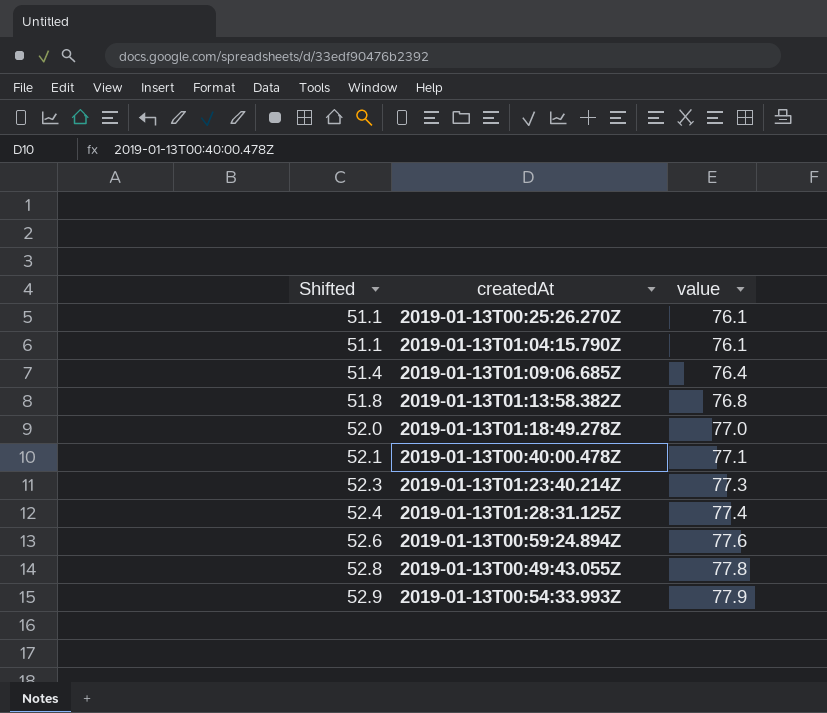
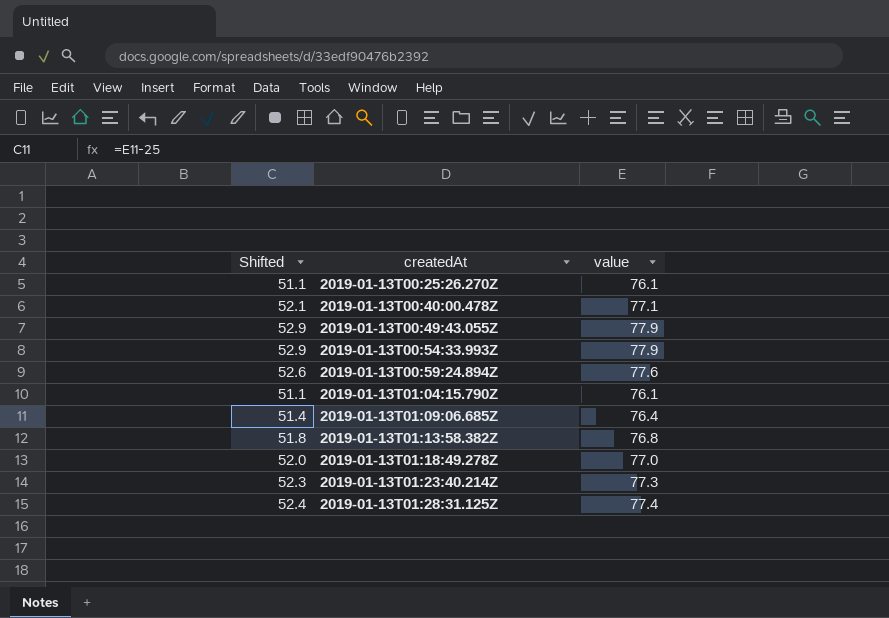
row order: Shifted ascending -> createdAt ascending
2019-01-13T00:49:43.055Z | Shifted: 52.8 -> 52.9
2019-01-13T00:49:43.055Z | value: 77.8 -> 77.9

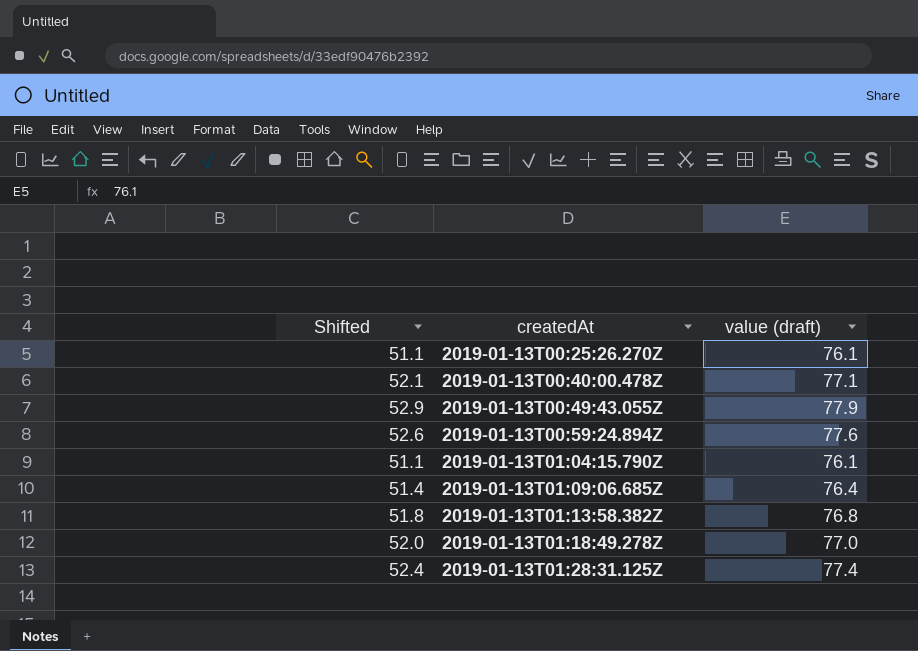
column name: value -> value (draft)
row 2019-01-13T00:54:33.993Z: 52.9 | 77.9 -> none
row 2019-01-13T01:23:40.214Z: 52.3 | 77.3 -> none

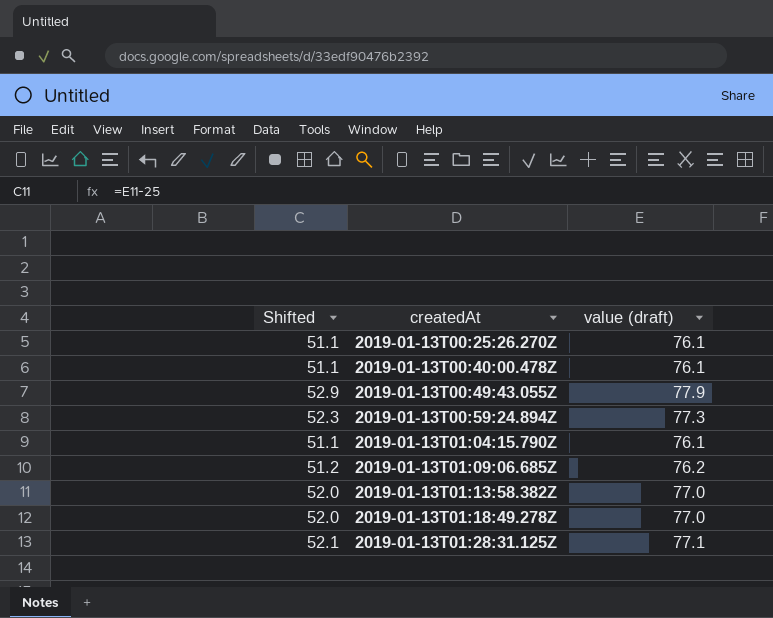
2019-01-13T00:40:00.478Z | Shifted: 52.1 -> 51.1
2019-01-13T00:40:00.478Z | value (draft): 77.1 -> 76.1
2019-01-13T00:59:24.894Z | Shifted: 52.6 -> 52.3
2019-01-13T00:59:24.894Z | value (draft): 77.6 -> 77.3
2019-01-13T01:09:06.685Z | Shifted: 51.4 -> 51.2
2019-01-13T01:09:06.685Z | value (draft): 76.4 -> 76.2
2019-01-13T01:13:58.382Z | Shifted: 51.8 -> 52.0
2019-01-13T01:13:58.382Z | value (draft): 76.8 -> 77.0
2019-01-13T01:28:31.125Z | Shifted: 52.4 -> 52.1
2019-01-13T01:28:31.125Z | value (draft): 77.4 -> 77.1

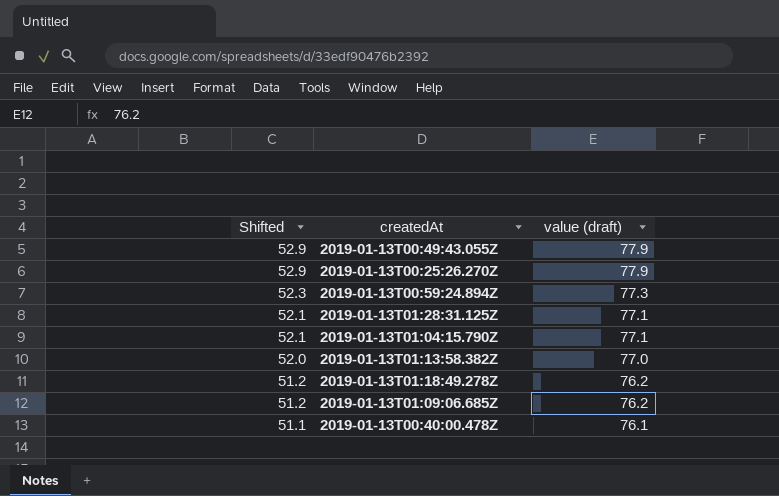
row order: createdAt ascending -> Shifted descending
2019-01-13T00:25:26.270Z | Shifted: 51.1 -> 52.9
2019-01-13T00:25:26.270Z | value (draft): 76.1 -> 77.9
2019-01-13T01:04:15.790Z | Shifted: 51.1 -> 52.1
2019-01-13T01:04:15.790Z | value (draft): 76.1 -> 77.1
2019-01-13T01:18:49.278Z | Shifted: 52.0 -> 51.2
2019-01-13T01:18:49.278Z | value (draft): 77.0 -> 76.2

